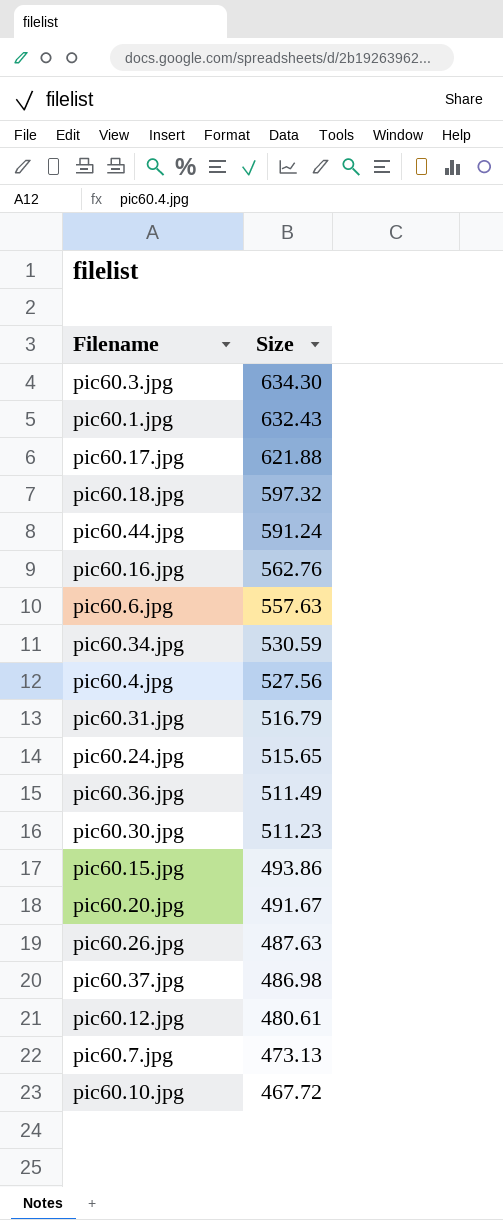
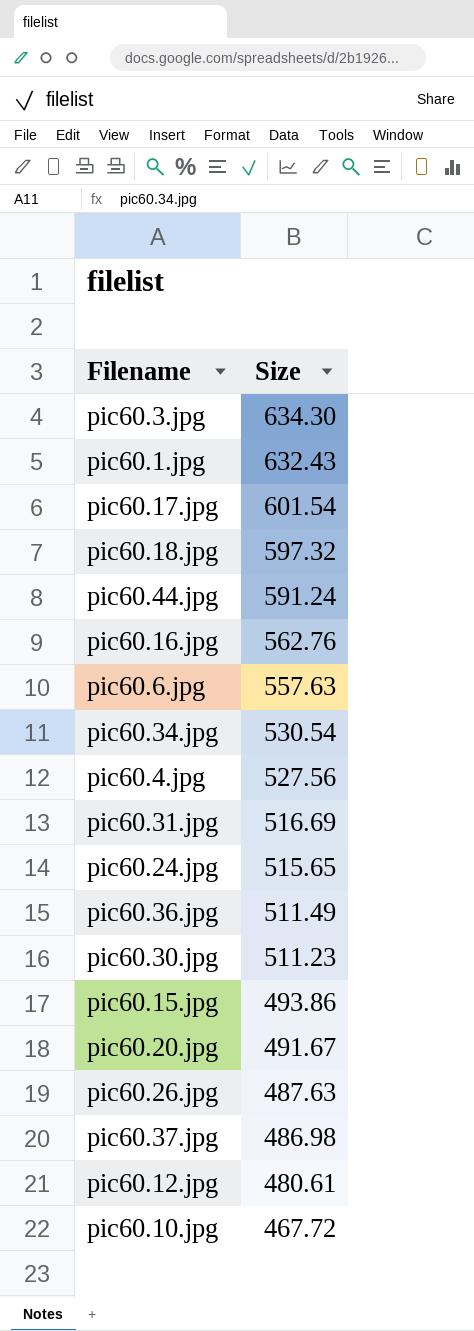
row pic60.7.jpg: 473.13 -> none
pic60.17.jpg | Size: 621.88 -> 601.54
pic60.34.jpg | Size: 530.59 -> 530.54
pic60.31.jpg | Size: 516.79 -> 516.69

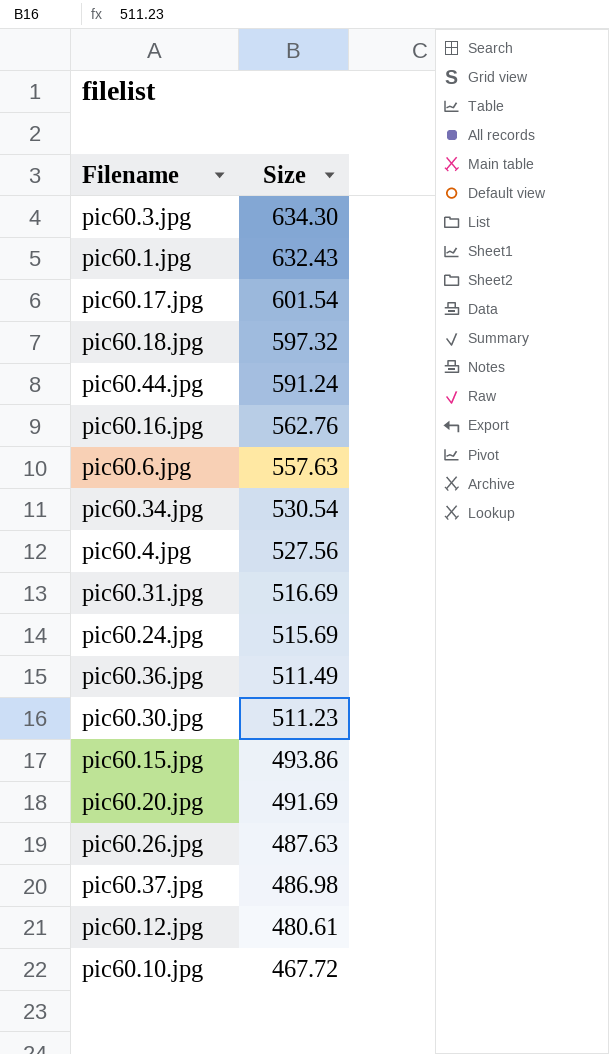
pic60.24.jpg | Size: 515.65 -> 515.69
pic60.20.jpg | Size: 491.67 -> 491.69

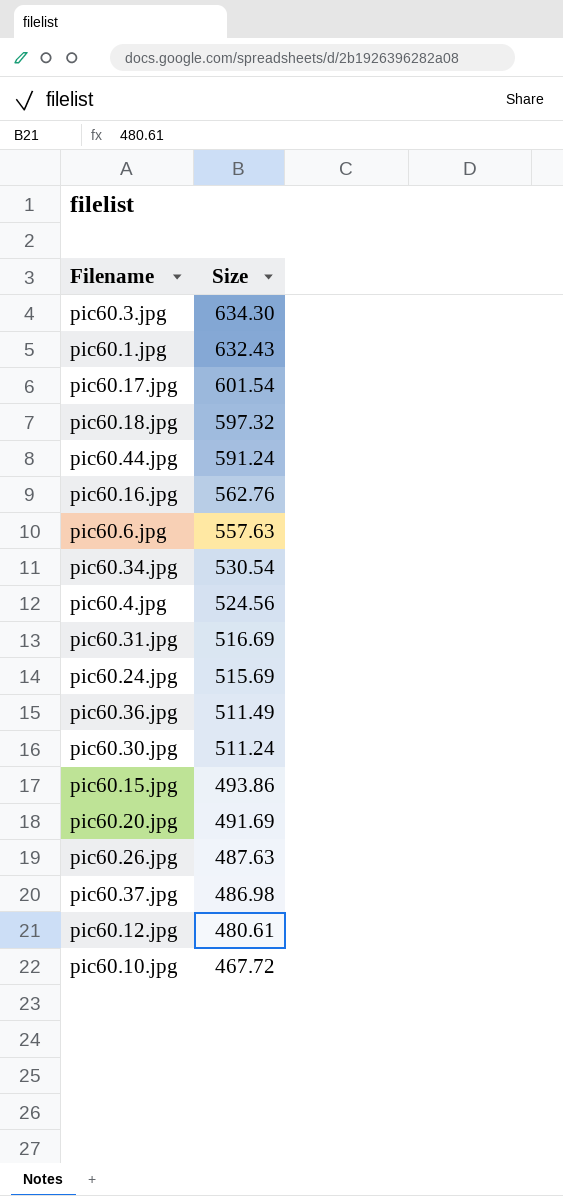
pic60.4.jpg | Size: 527.56 -> 524.56
pic60.30.jpg | Size: 511.23 -> 511.24

